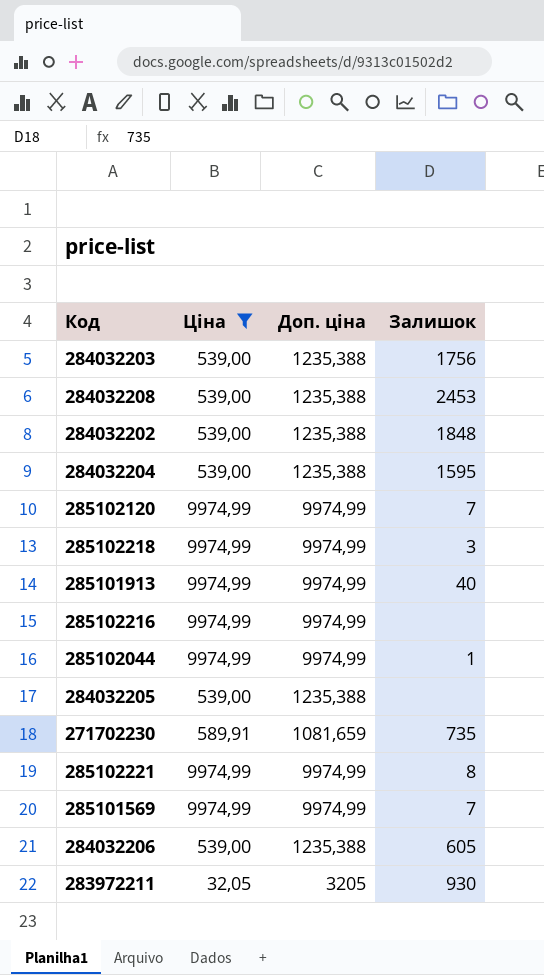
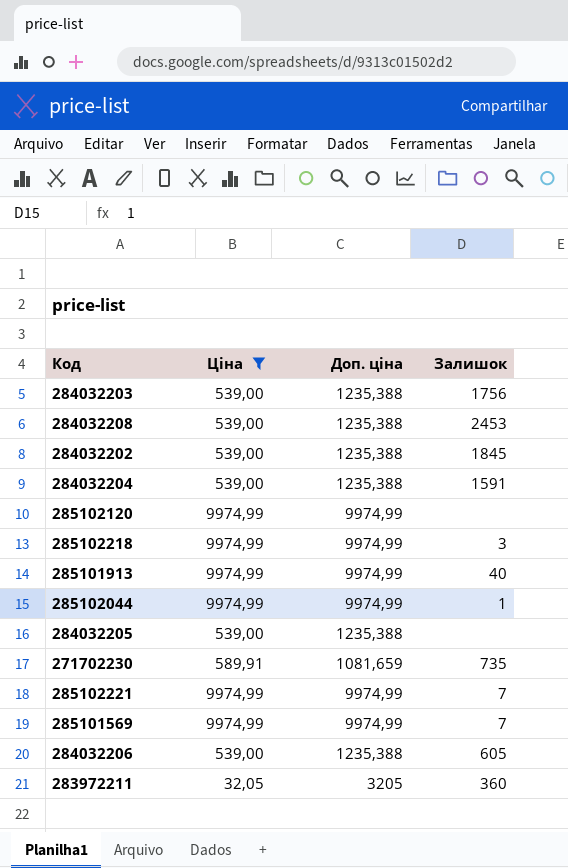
row 285102216: 9974,99 | 9974,99 | none -> none
284032202 | Залишок: 1848 -> 1845
284032204 | Залишок: 1595 -> 1591
285102120 | Залишок: 7 -> none
285102221 | Залишок: 8 -> 7
283972211 | Залишок: 930 -> 360

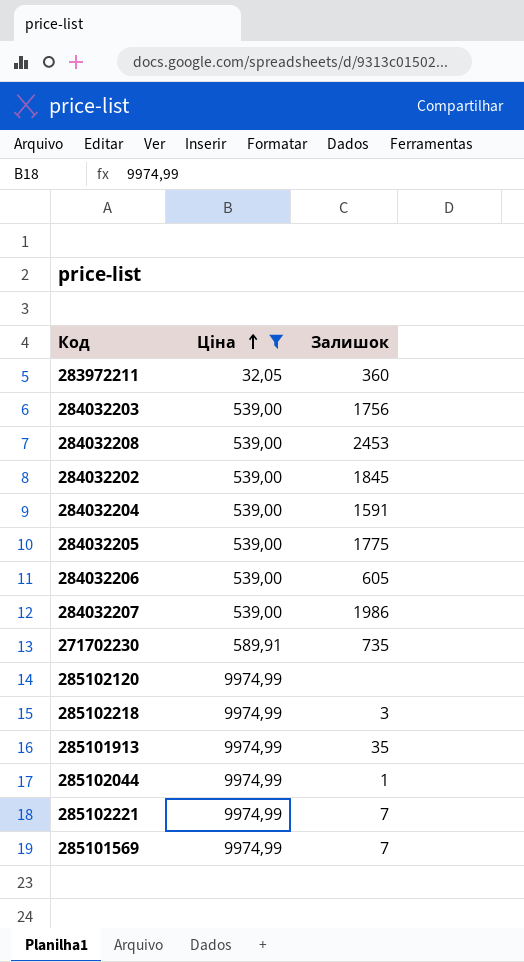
row order: none -> Ціна ascending
column Доп. ціна | position: 3 -> none
284032205 | Залишок: none -> 1775
row 284032207: none -> 539,00 | 1986
285101913 | Залишок: 40 -> 35

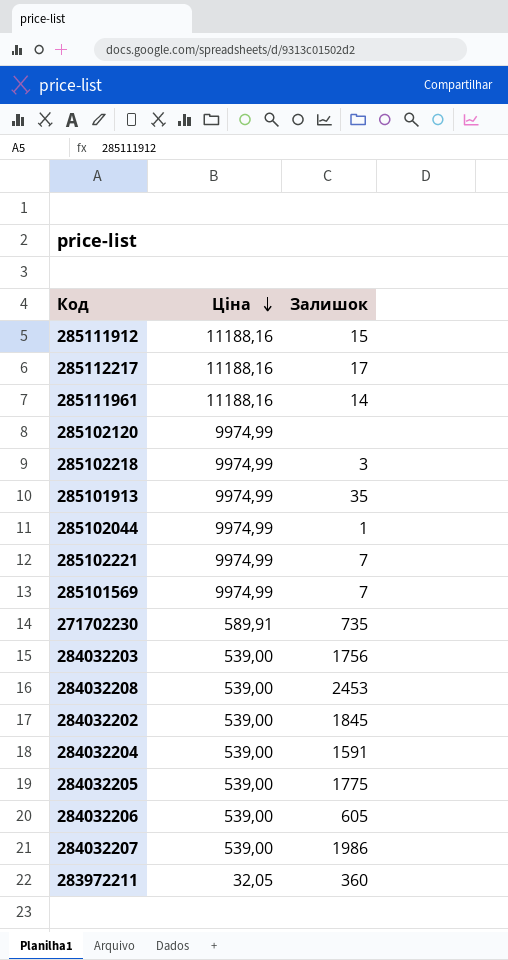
filter: Ціна != 11188,16 -> none
row order: Ціна ascending -> Ціна descending

